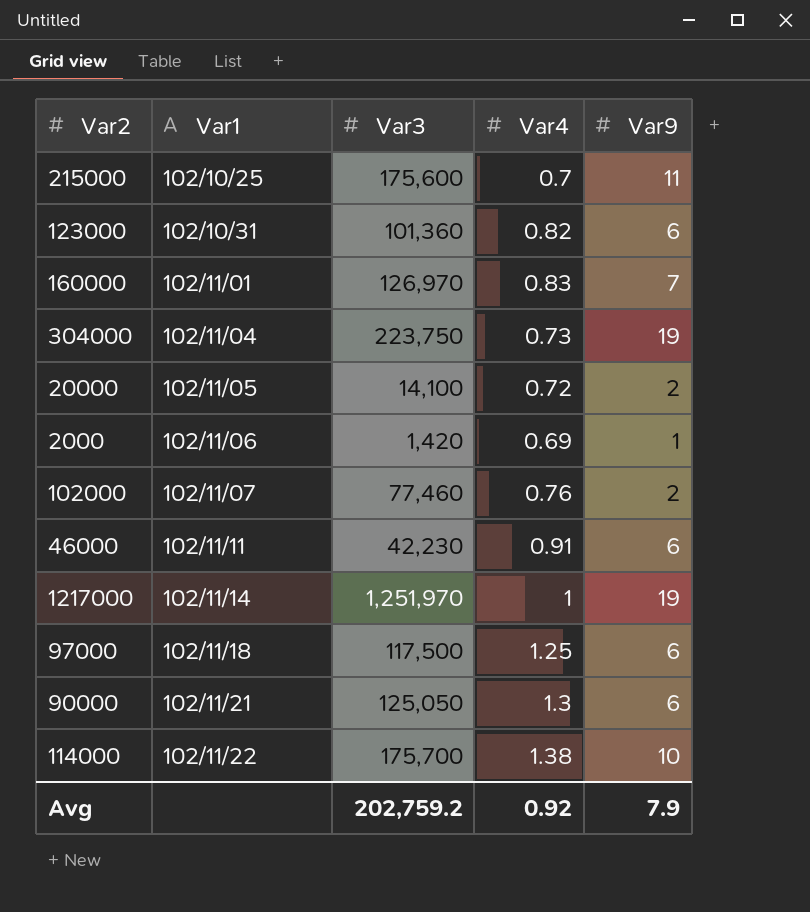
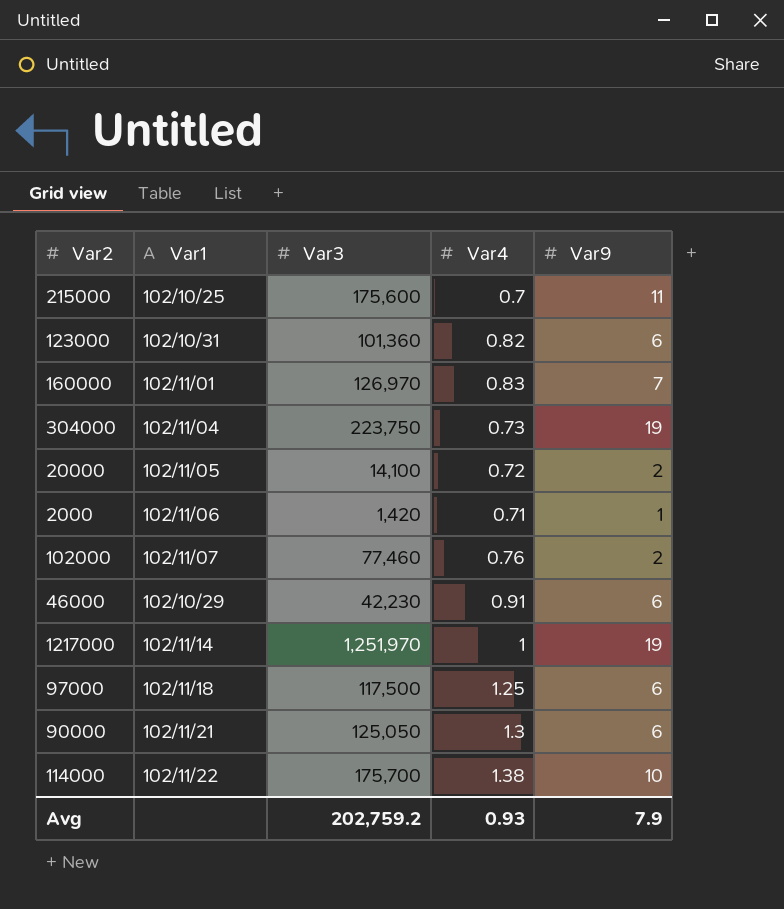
2000 | Var4: 0.69 -> 0.71
46000 | Var1: 102/11/11 -> 102/10/29
Avg | Var4: 0.92 -> 0.93

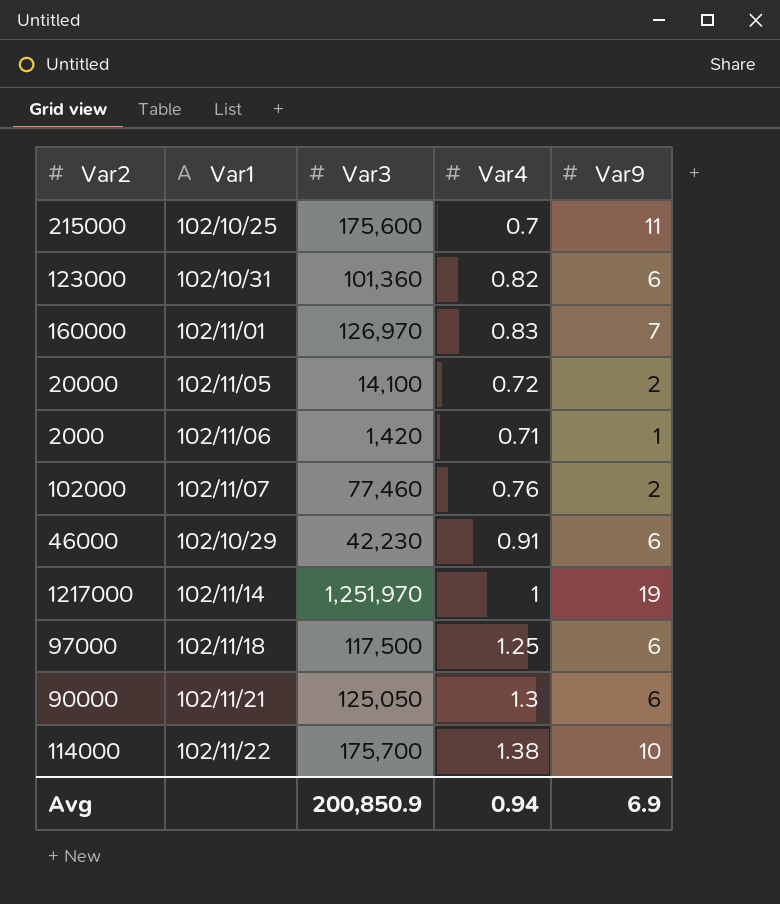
row 304000: 102/11/04 | 223,750 | 0.73 | 19 -> none
Avg | Var3: 202,759.2 -> 200,850.9
Avg | Var4: 0.93 -> 0.94
Avg | Var9: 7.9 -> 6.9

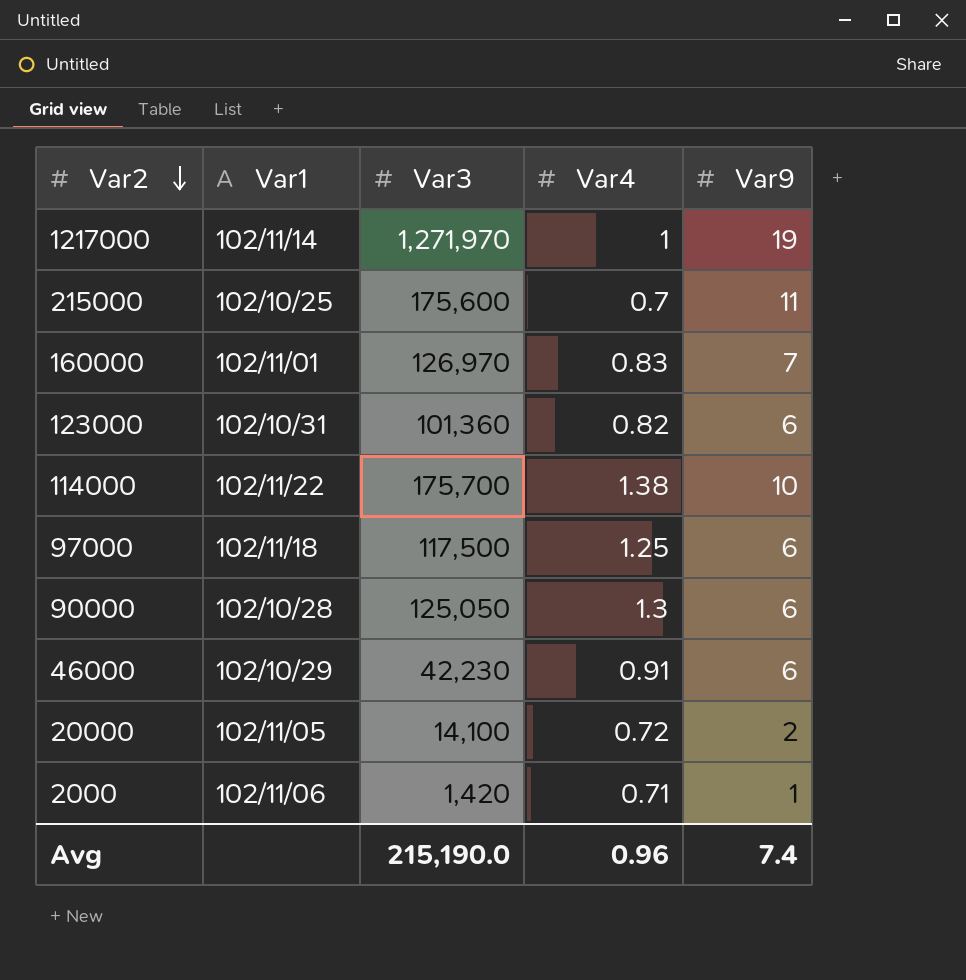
row order: none -> Var2 descending
row 102000: 102/11/07 | 77,460 | 0.76 | 2 -> none
1217000 | Var3: 1,251,970 -> 1,271,970
90000 | Var1: 102/11/21 -> 102/10/28
Avg | Var3: 200,850.9 -> 215,190.0
Avg | Var4: 0.94 -> 0.96
Avg | Var9: 6.9 -> 7.4

